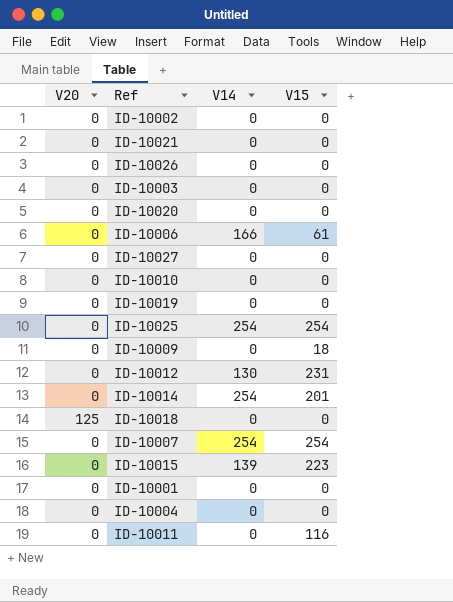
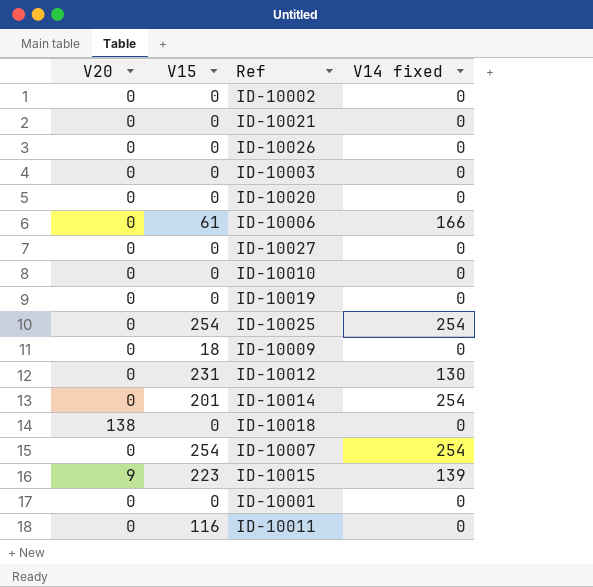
column V15 | position: 4 -> 2
column name: V14 -> V14 fixed
row ID-10004: 0 | 0 | 0 -> none
ID-10018 | V20: 125 -> 138
ID-10015 | V20: 0 -> 9

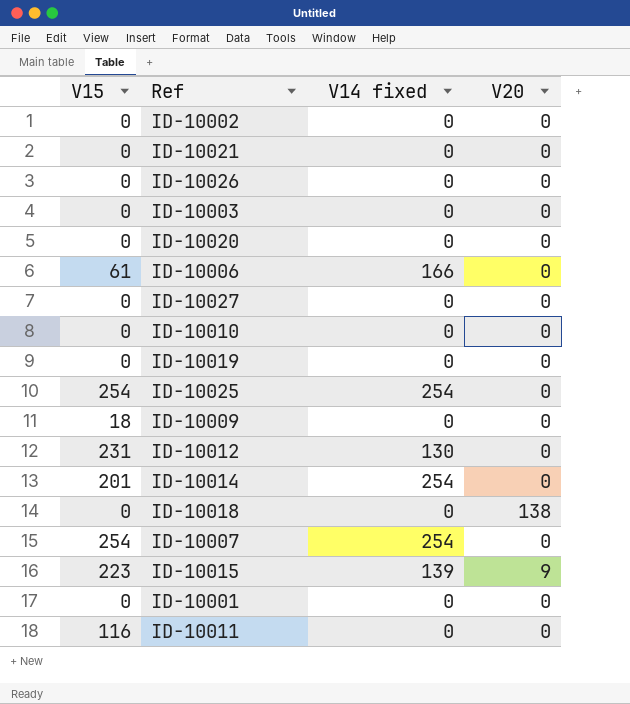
column V20 | position: 1 -> 4

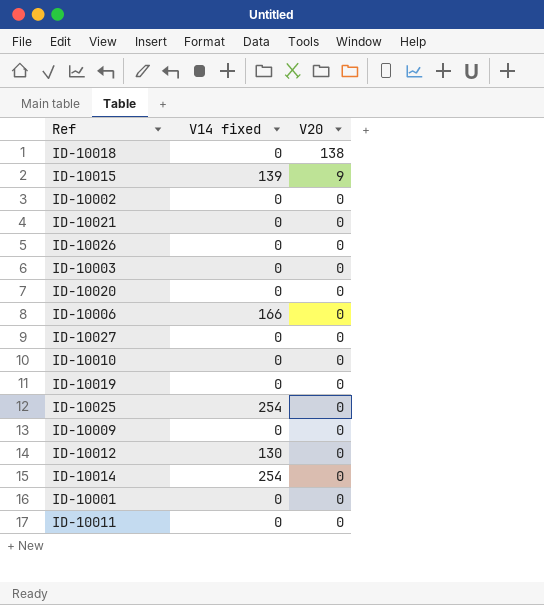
row order: none -> V20 descending
column V15 | position: 1 -> none
row ID-10007: 254 | 254 | 0 -> none

